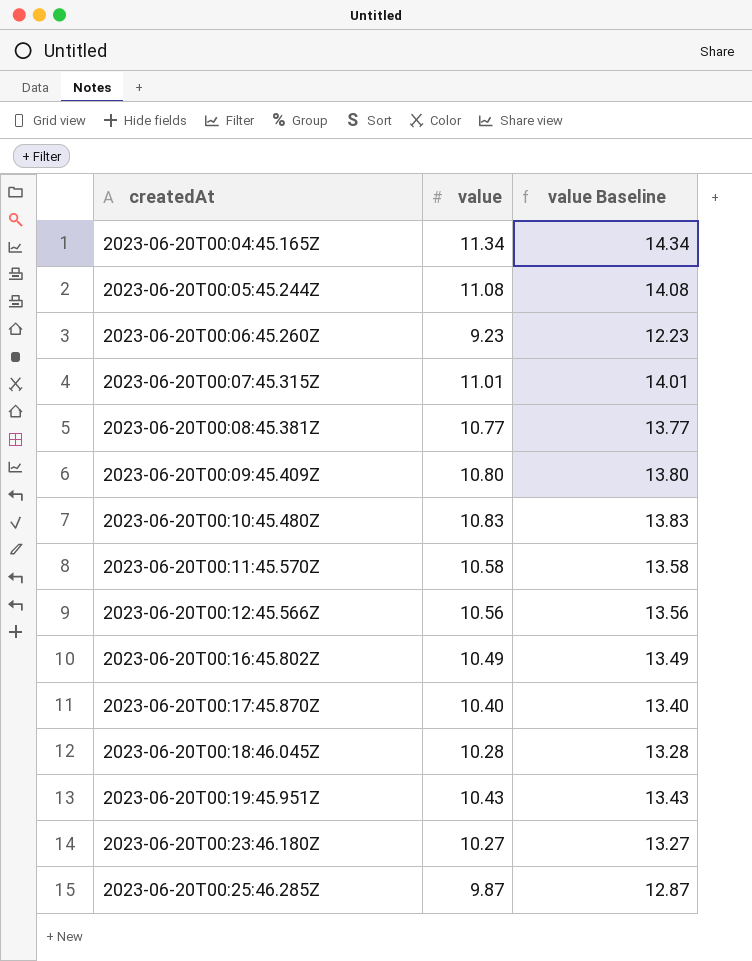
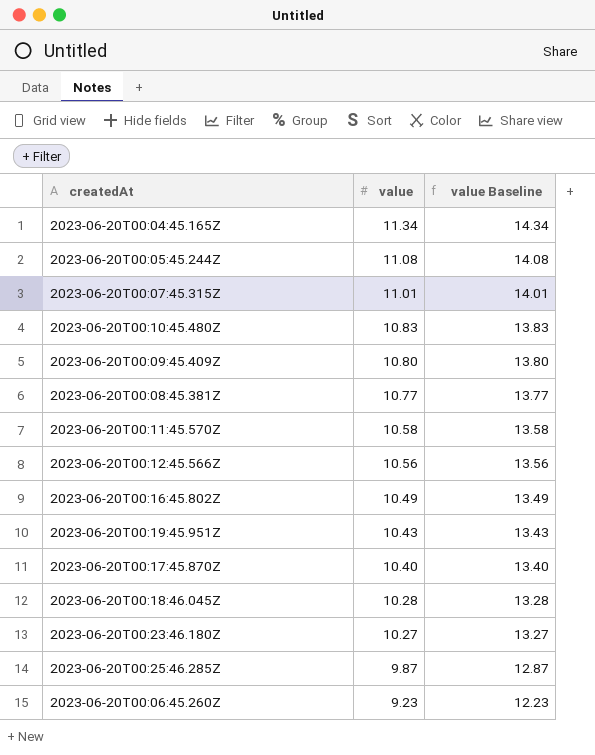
row order: createdAt ascending -> value descending

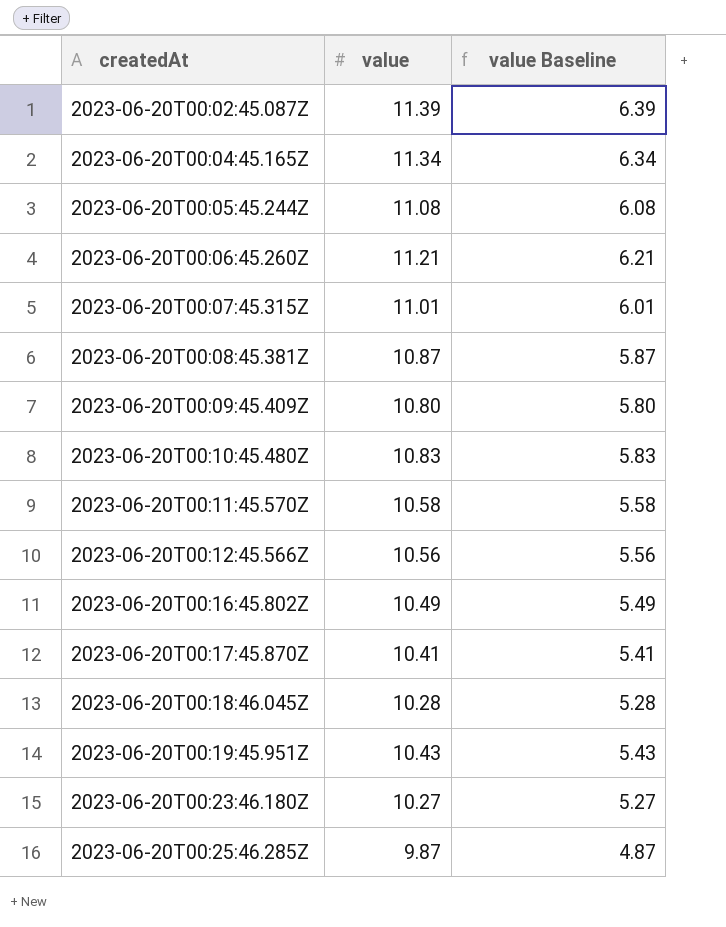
row order: value descending -> createdAt ascending
column value Baseline | formula: [value] + 3 -> [value] - 5
row 2023-06-20T00:02:45.087Z: none -> 11.39 | 6.39
2023-06-20T00:06:45.260Z | value: 9.23 -> 11.21
2023-06-20T00:08:45.381Z | value: 10.77 -> 10.87
2023-06-20T00:17:45.870Z | value: 10.40 -> 10.41

